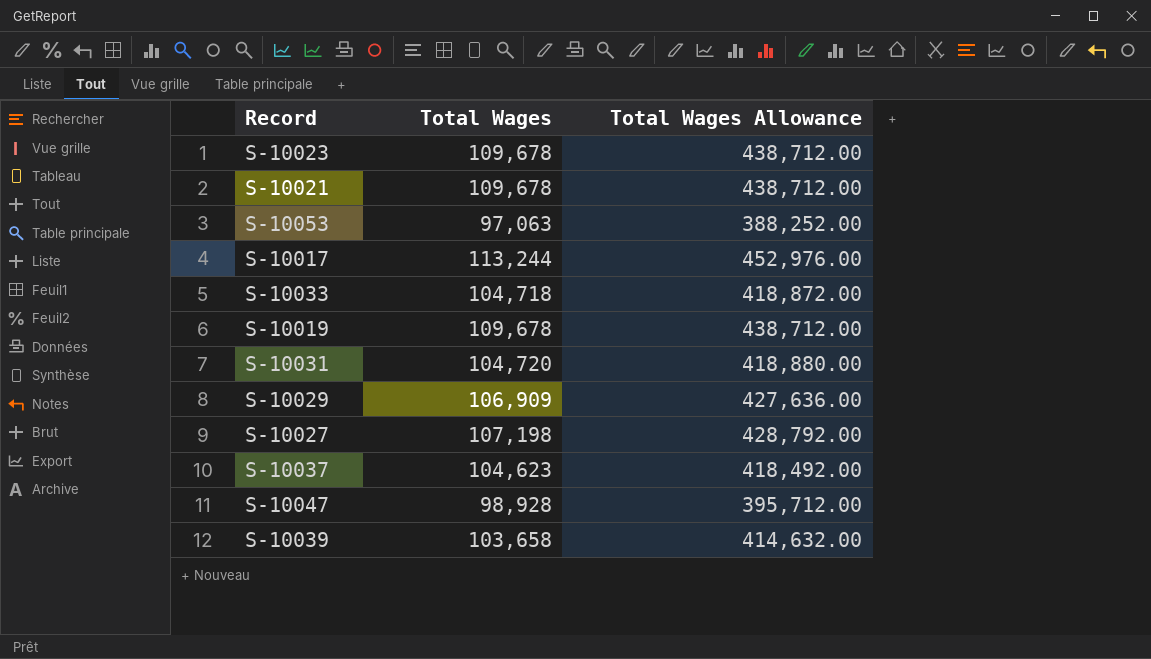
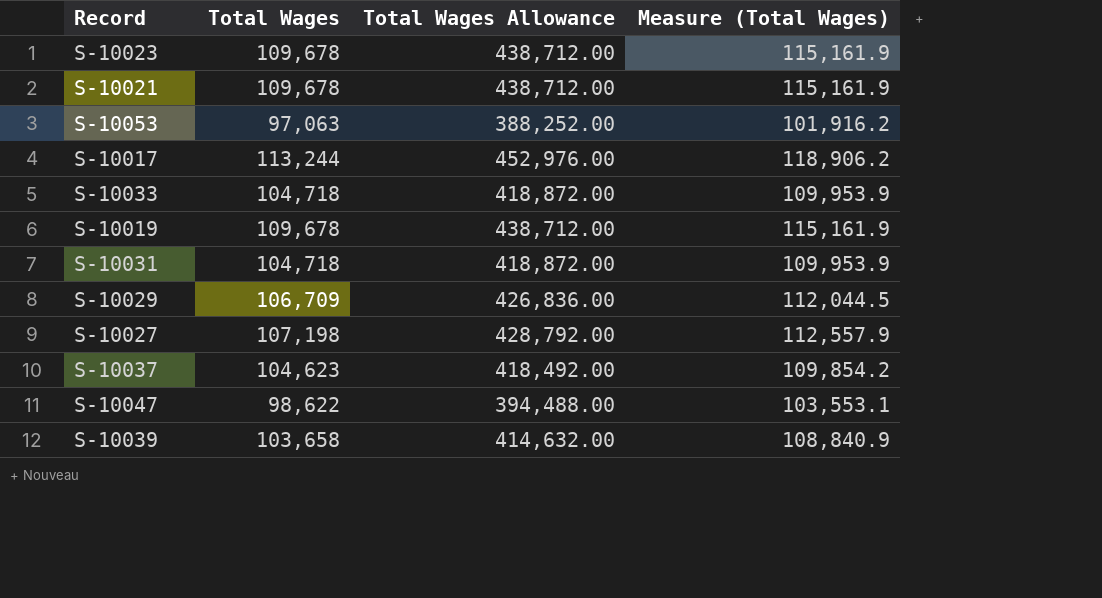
column Measure (Total Wages) | formula: none -> [Total Wages] * 1.05
S-10031 | Total Wages: 104,720 -> 104,718
S-10031 | Total Wages Allowance: 418,880.00 -> 418,872.00
S-10029 | Total Wages: 106,909 -> 106,709
S-10029 | Total Wages Allowance: 427,636.00 -> 426,836.00
S-10047 | Total Wages: 98,928 -> 98,622
S-10047 | Total Wages Allowance: 395,712.00 -> 394,488.00

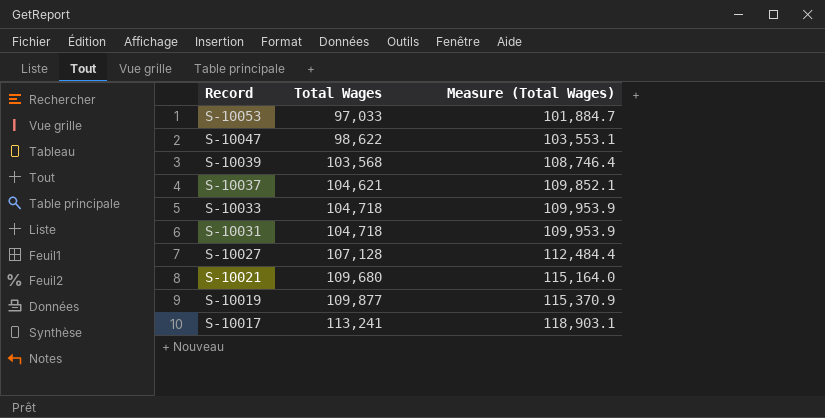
row order: none -> Record descending
column Total Wages Allowance | formula: [Total Wages] * 4 -> none
row S-10023: 109,678 | 438,712.00 | 115,161.9 -> none
row S-10029: 106,709 | 426,836.00 | 112,044.5 -> none
S-10053 | Total Wages: 97,063 -> 97,033
S-10053 | Measure (Total Wages): 101,916.2 -> 101,884.7
S-10039 | Total Wages: 103,658 -> 103,568
S-10039 | Measure (Total Wages): 108,840.9 -> 108,746.4
S-10037 | Total Wages: 104,623 -> 104,621
S-10037 | Measure (Total Wages): 109,854.2 -> 109,852.1
S-10027 | Total Wages: 107,198 -> 107,128
S-10027 | Measure (Total Wages): 112,557.9 -> 112,484.4
S-10021 | Total Wages: 109,678 -> 109,680
S-10021 | Measure (Total Wages): 115,161.9 -> 115,164.0
S-10019 | Total Wages: 109,678 -> 109,877
S-10019 | Measure (Total Wages): 115,161.9 -> 115,370.9
S-10017 | Total Wages: 113,244 -> 113,241
S-10017 | Measure (Total Wages): 118,906.2 -> 118,903.1

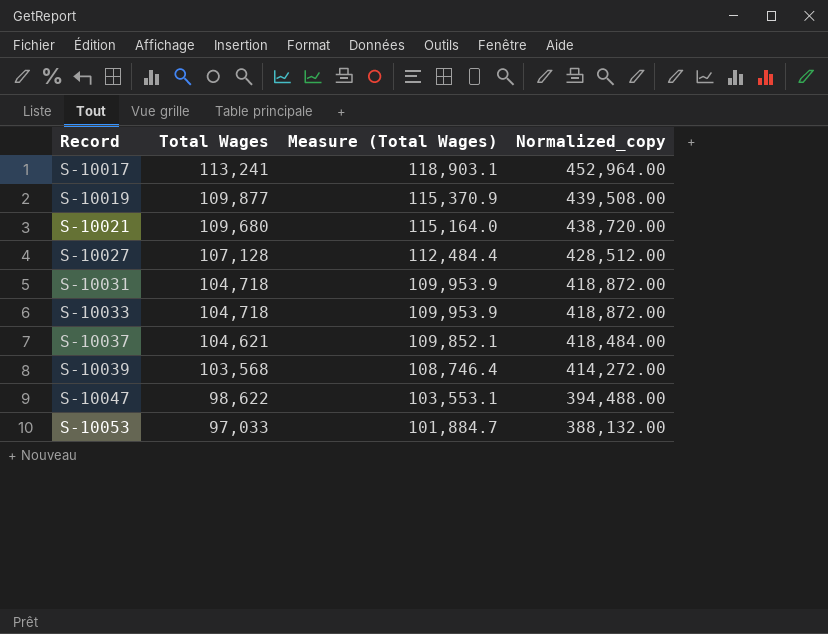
row order: Record descending -> Record ascending
column Normalized_copy | formula: none -> [Total Wages] * 4

